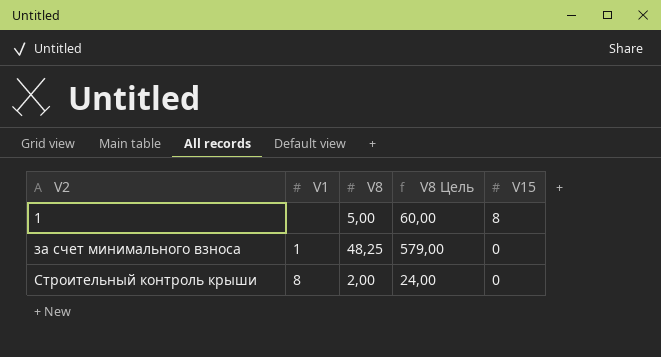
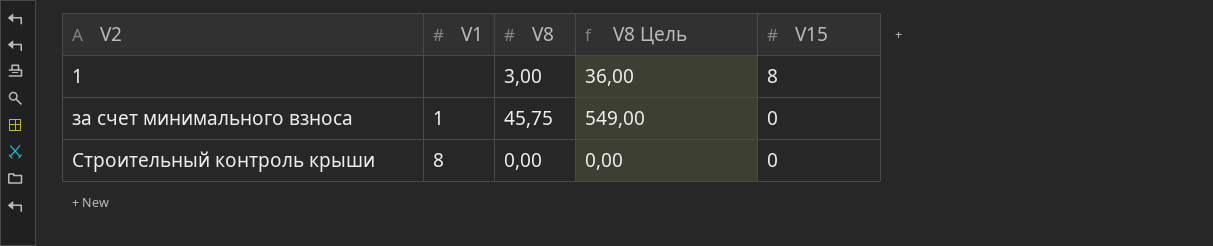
1 | V8: 5,00 -> 3,00
1 | V8 Цель: 60,00 -> 36,00
за счет минимального взноса | V8: 48,25 -> 45,75
за счет минимального взноса | V8 Цель: 579,00 -> 549,00
Строительный контроль крыши | V8: 2,00 -> 0,00
Строительный контроль крыши | V8 Цель: 24,00 -> 0,00

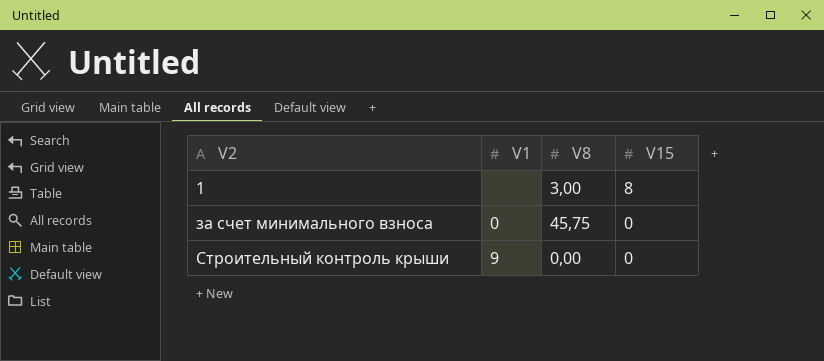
column V8 Цель | formula: [V8] * 12 -> none
за счет минимального взноса | V1: 1 -> 0
Строительный контроль крыши | V1: 8 -> 9

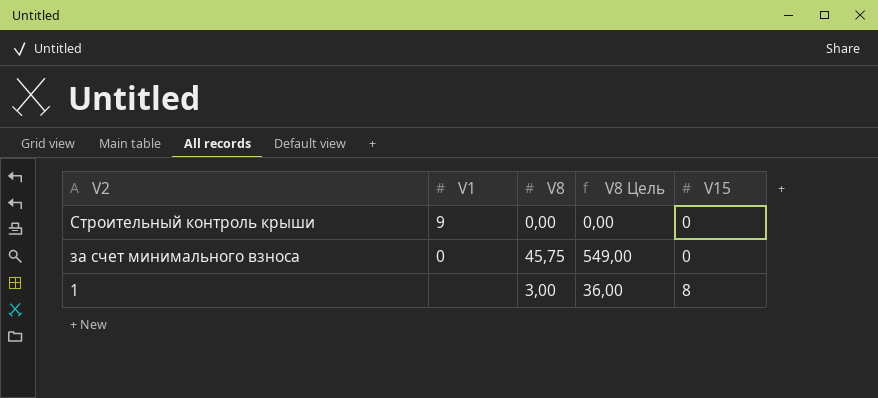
row order: V2 ascending -> V2 descending
column V8 Цель | formula: none -> [V8] * 12

